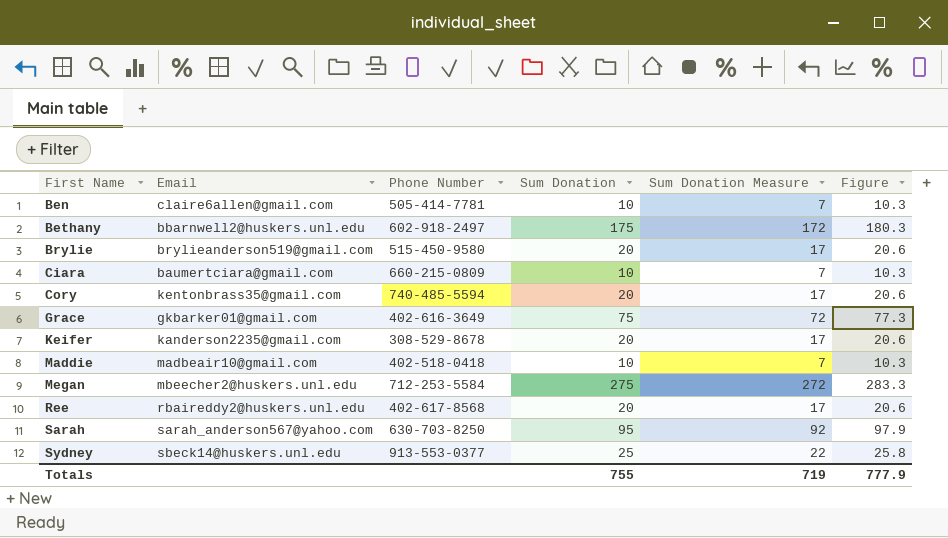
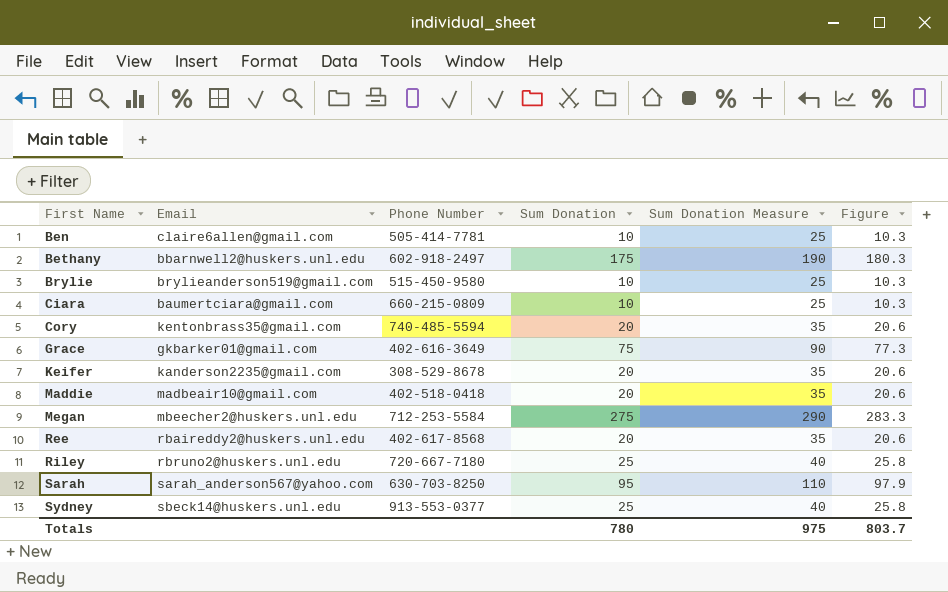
column Sum Donation Measure | formula: [Sum Donation] - 3 -> [Sum Donation] + 15
Brylie | Sum Donation: 20 -> 10
Brylie | Figure: 20.6 -> 10.3
Maddie | Sum Donation: 10 -> 20
Maddie | Figure: 10.3 -> 20.6
row Riley: none -> rbruno2@huskers.unl.edu | 720-667-7180 | 25 | 40 | 25.8
Totals | Sum Donation: 755 -> 780
Totals | Sum Donation Measure: 719 -> 975
Totals | Figure: 777.9 -> 803.7

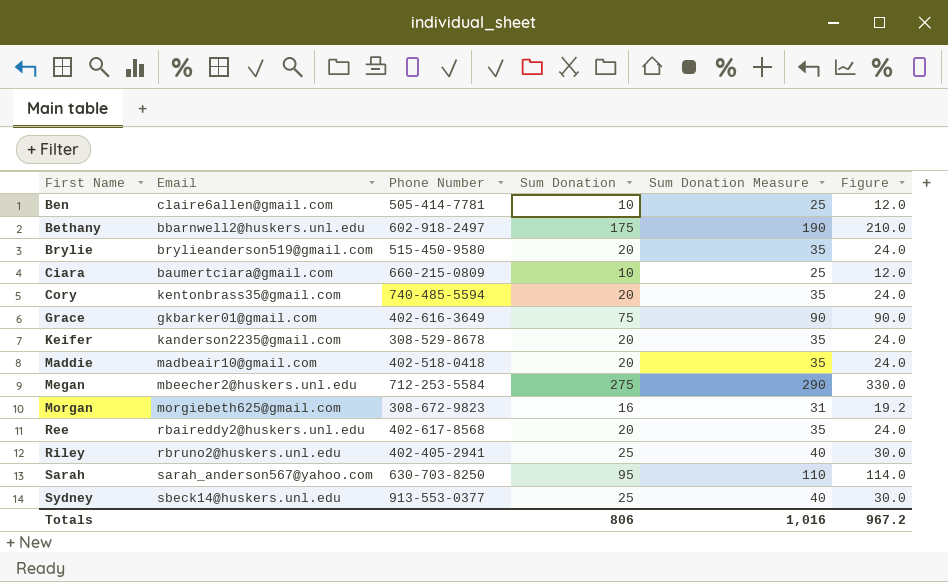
column Figure | formula: [Sum Donation] * 1.03 -> [Sum Donation] * 1.2
Brylie | Sum Donation: 10 -> 20
Brylie | Sum Donation Measure: 25 -> 35
row Morgan: none -> morgiebeth625@gmail.com | 308-672-9823 | 16 | 31 | 19.2
Riley | Phone Number: 720-667-7180 -> 402-405-2941
Totals | Sum Donation: 780 -> 806
Totals | Sum Donation Measure: 975 -> 1,016
Totals | Figure: 803.7 -> 967.2

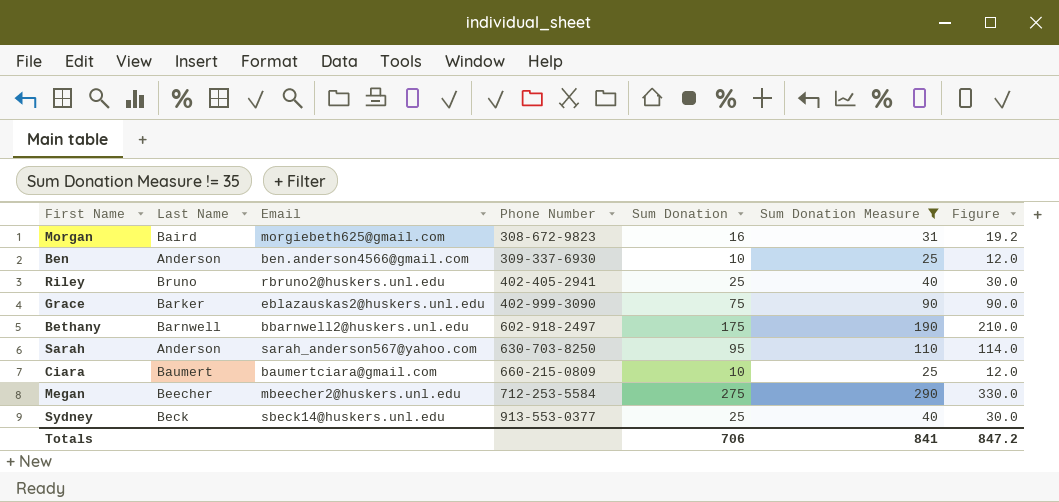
filter: none -> Sum Donation Measure != 35
row order: First Name ascending -> Phone Number ascending
column Last Name | position: none -> 2
Ben | Email: claire6allen@gmail.com -> ben.anderson4566@gmail.com
Ben | Phone Number: 505-414-7781 -> 309-337-6930
Grace | Email: gkbarker01@gmail.com -> eblazauskas2@huskers.unl.edu
Grace | Phone Number: 402-616-3649 -> 402-999-3090
Totals | Sum Donation: 806 -> 706
Totals | Sum Donation Measure: 1,016 -> 841
Totals | Figure: 967.2 -> 847.2

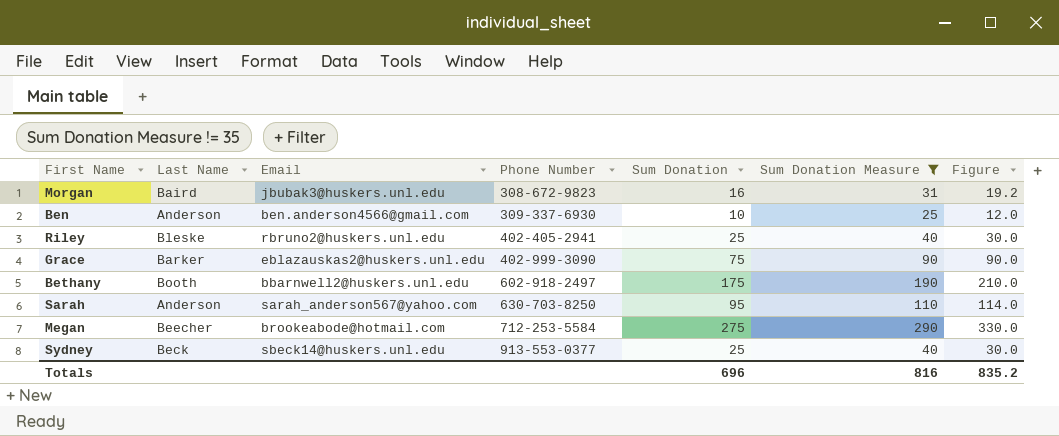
row Ciara: Baumert | baumertciara@gmail.com | 660-215-0809 | 10 | 25 | 12.0 -> none
Morgan | Email: morgiebeth625@gmail.com -> jbubak3@huskers.unl.edu
Riley | Last Name: Bruno -> Bleske
Bethany | Last Name: Barnwell -> Booth
Megan | Email: mbeecher2@huskers.unl.edu -> brookeabode@hotmail.com
Totals | Sum Donation: 706 -> 696
Totals | Sum Donation Measure: 841 -> 816
Totals | Figure: 847.2 -> 835.2

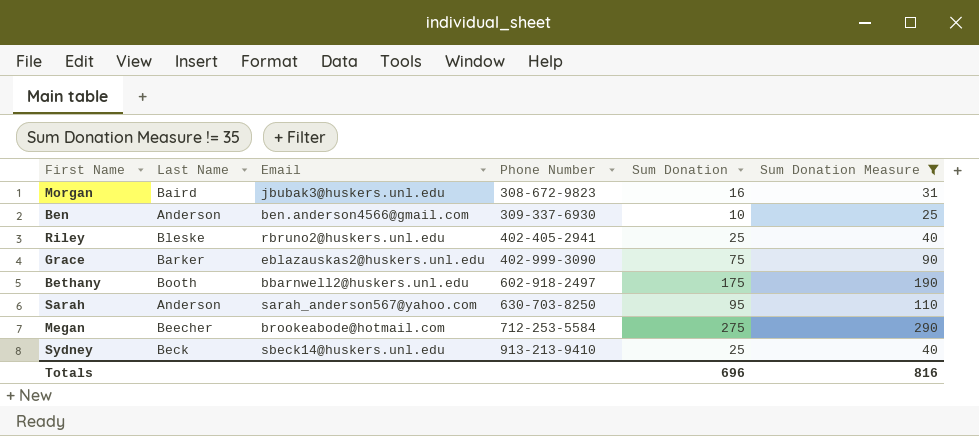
column Figure | formula: [Sum Donation] * 1.2 -> none
Sydney | Phone Number: 913-553-0377 -> 913-213-9410

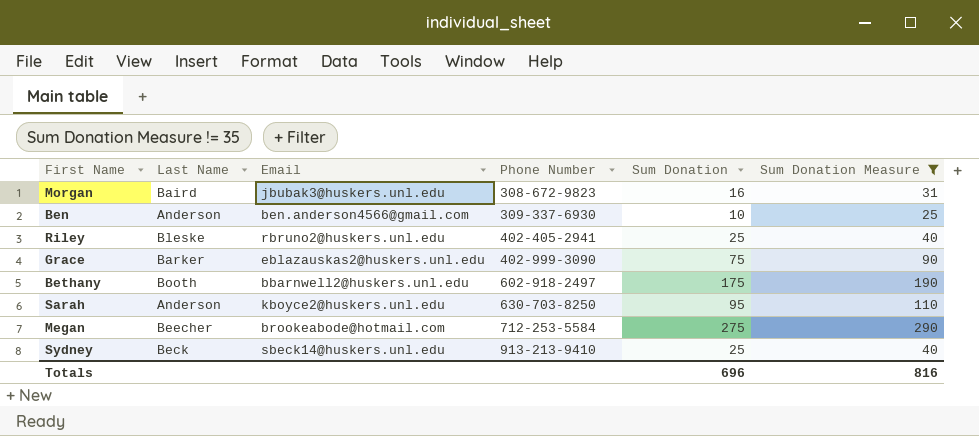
Sarah | Email: sarah_anderson567@yahoo.com -> kboyce2@huskers.unl.edu

